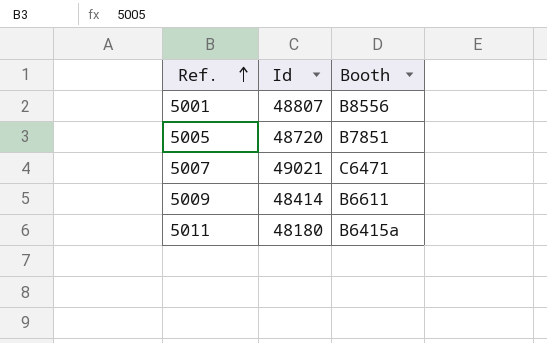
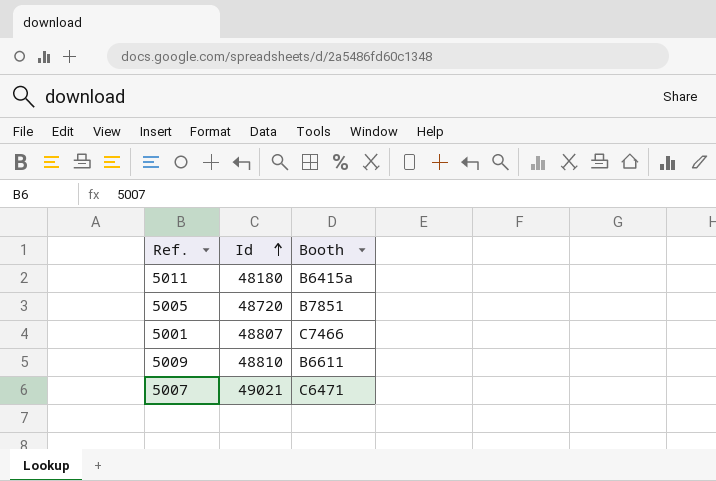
row order: Ref. ascending -> Id ascending
5001 | Booth: B8556 -> C7466
5009 | Id: 48414 -> 48810

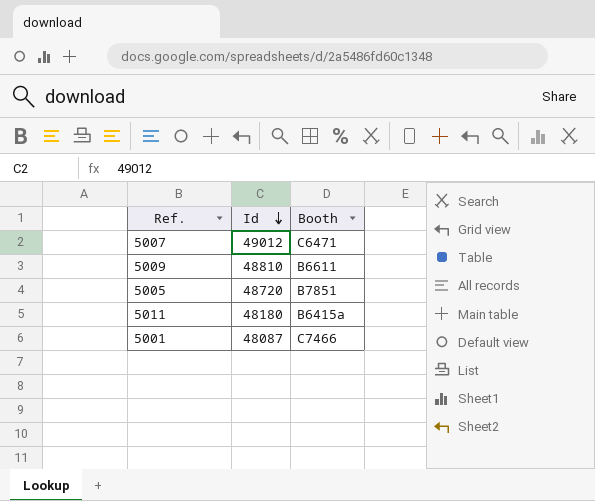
row order: Id ascending -> Id descending
5007 | Id: 49021 -> 49012
5001 | Id: 48807 -> 48087

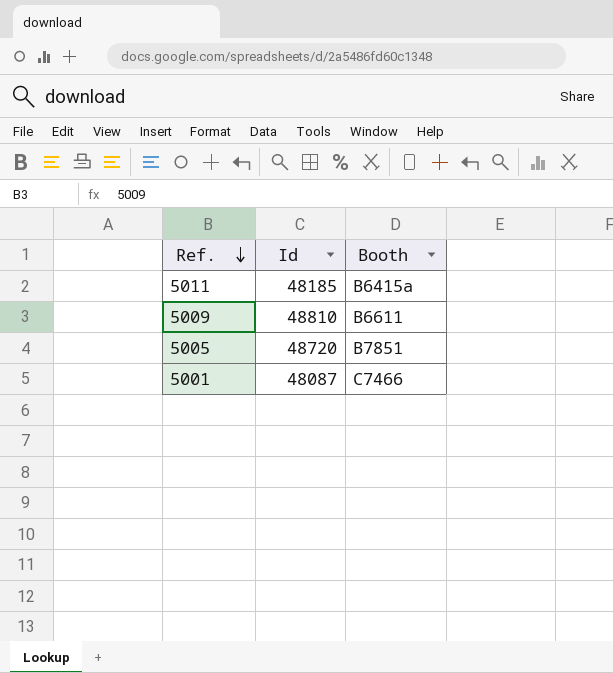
row order: Id descending -> Ref. descending
row 5007: 49012 | C6471 -> none
5011 | Id: 48180 -> 48185

